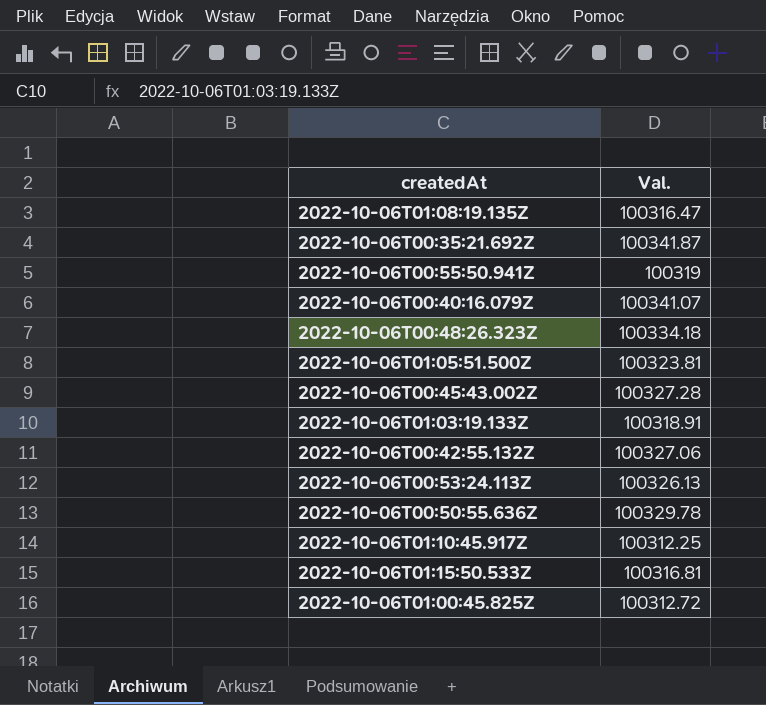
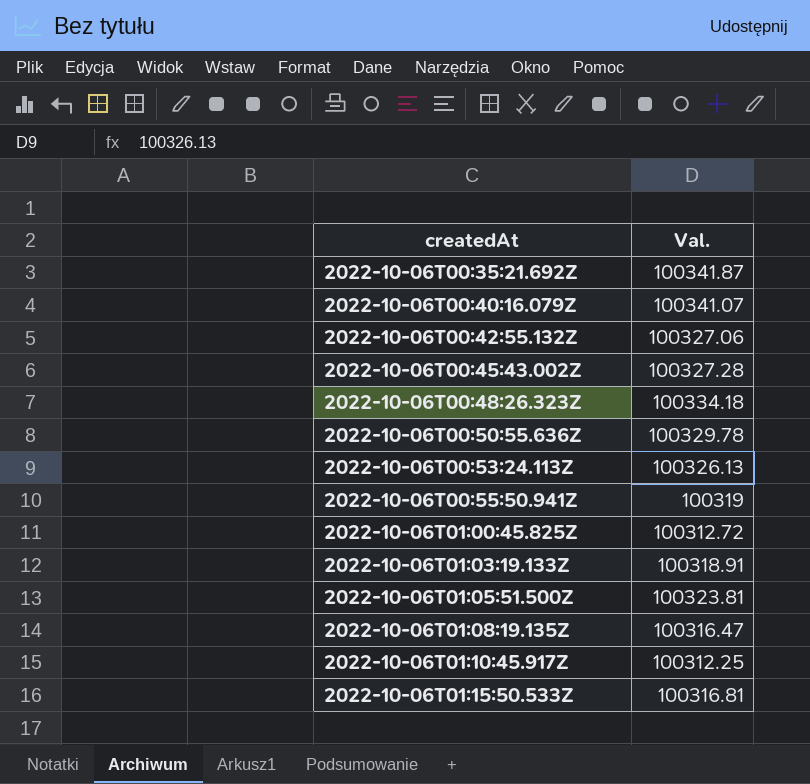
row order: none -> createdAt ascending

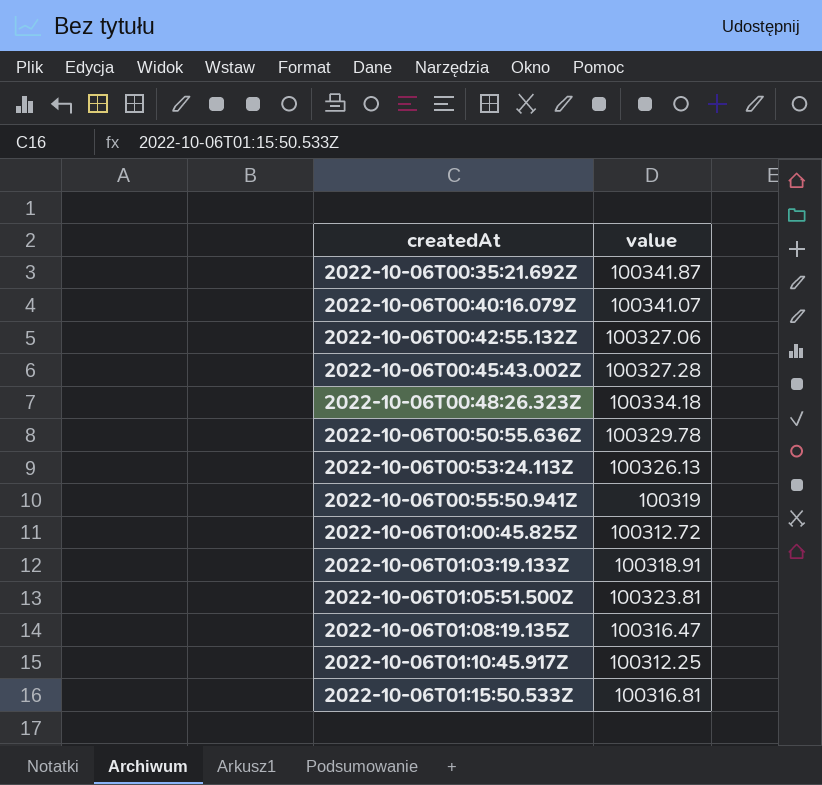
column name: Val. -> value

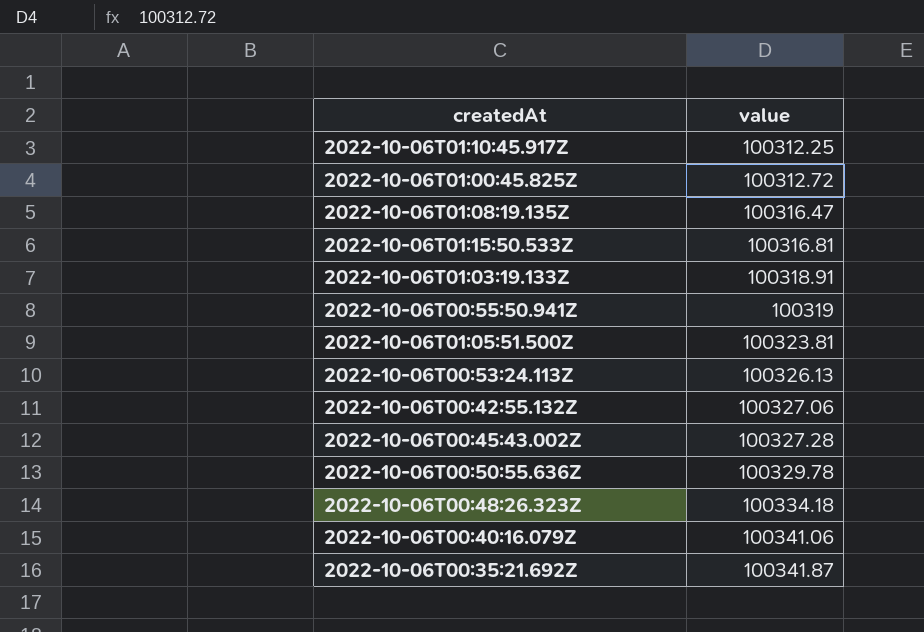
row order: createdAt ascending -> value ascending
2022-10-06T00:40:16.079Z | value: 100341.07 -> 100341.06

